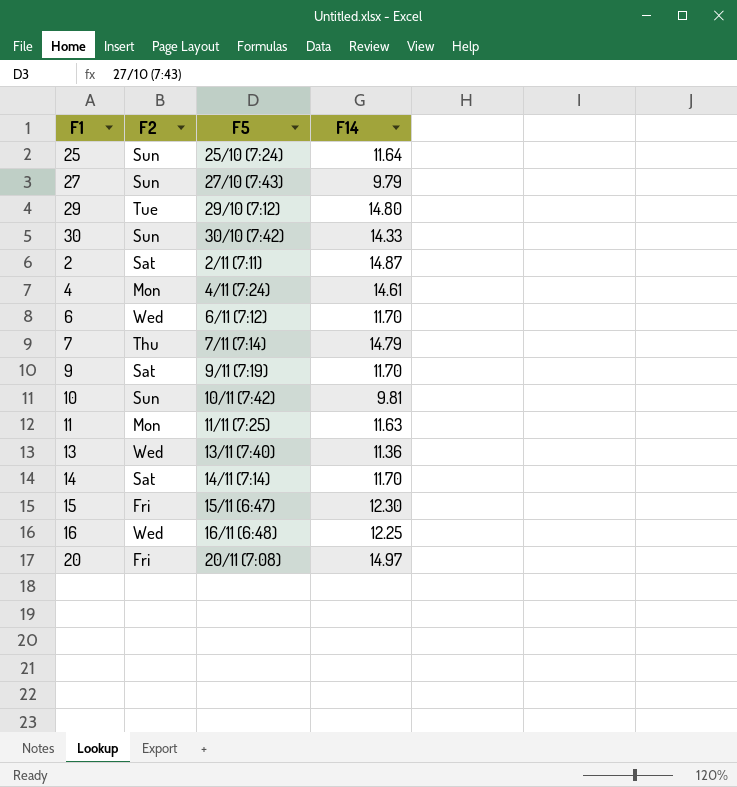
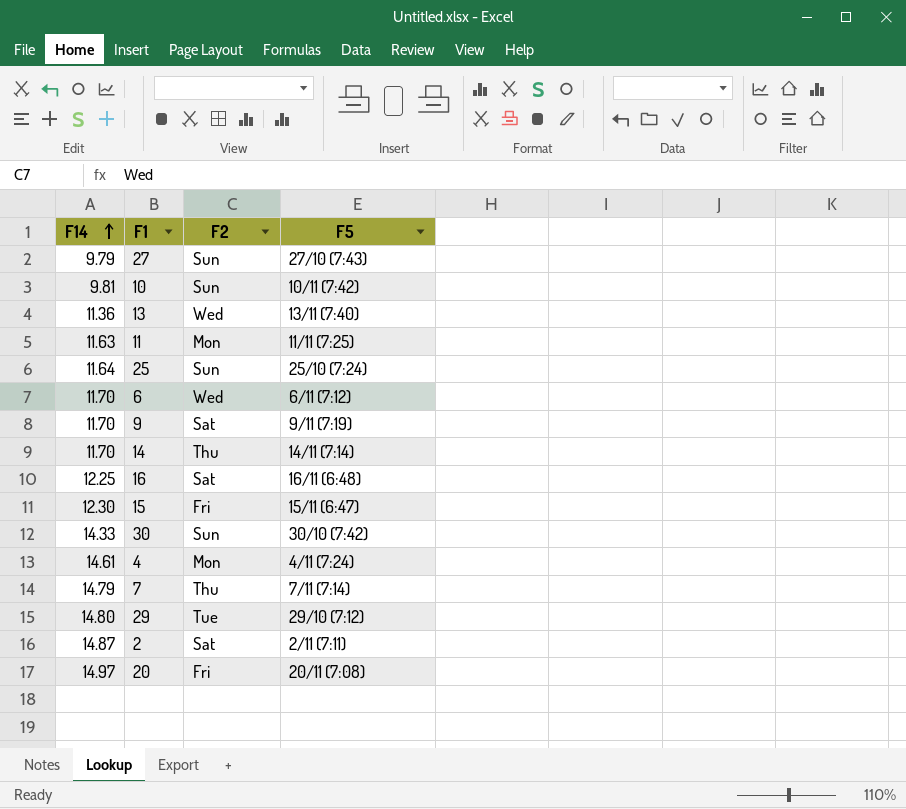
row order: none -> F14 ascending
column F14 | position: 4 -> 1
14 | F2: Sat -> Thu
16 | F2: Wed -> Sat

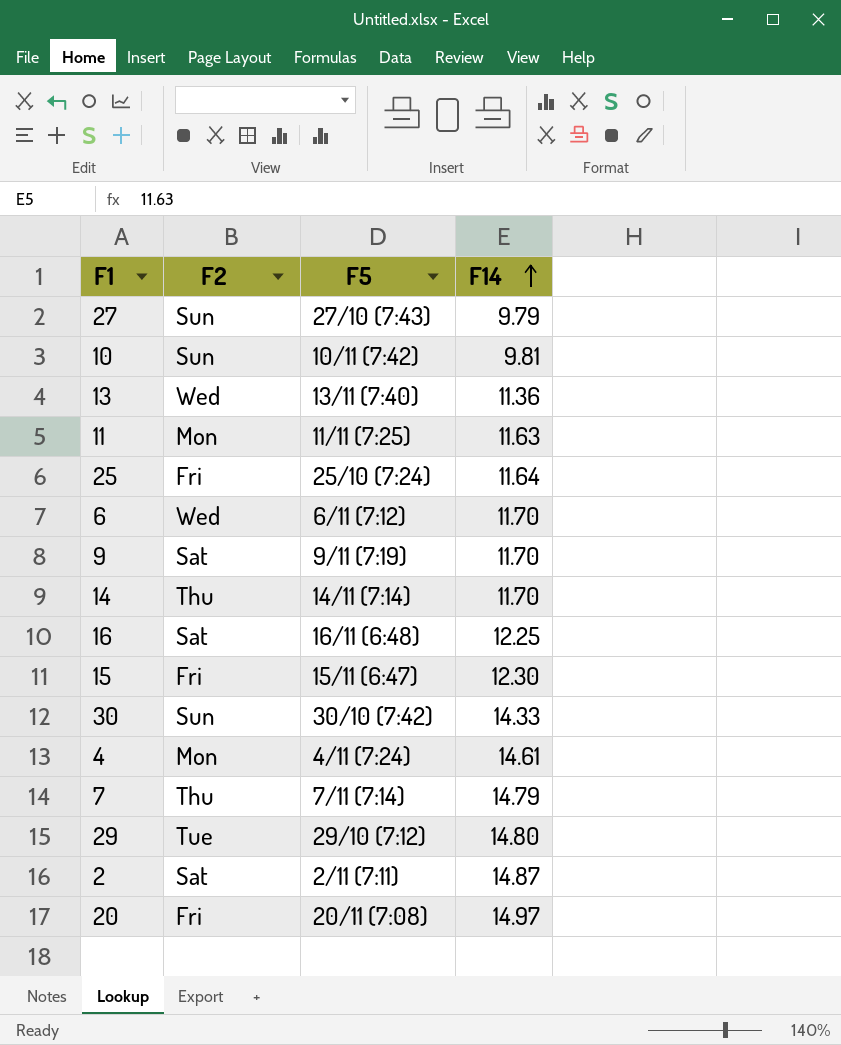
column F14 | position: 1 -> 4
25 | F2: Sun -> Fri

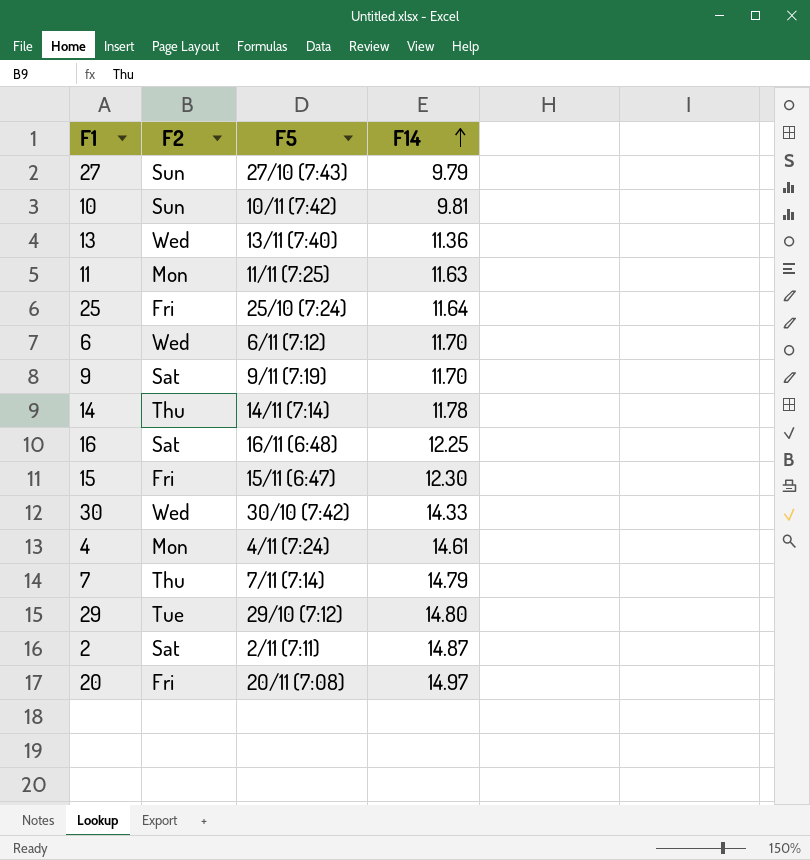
14 | F14: 11.70 -> 11.78
30 | F2: Sun -> Wed

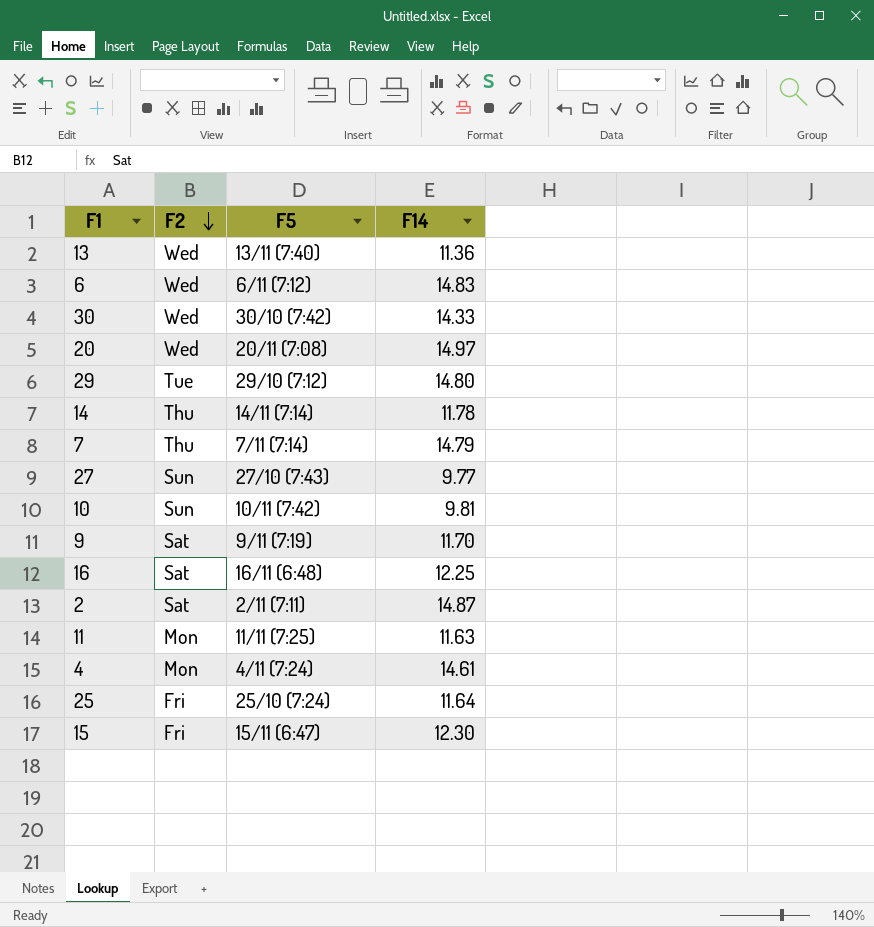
row order: F14 ascending -> F2 descending
6 | F14: 11.70 -> 14.83
20 | F2: Fri -> Wed
27 | F14: 9.79 -> 9.77

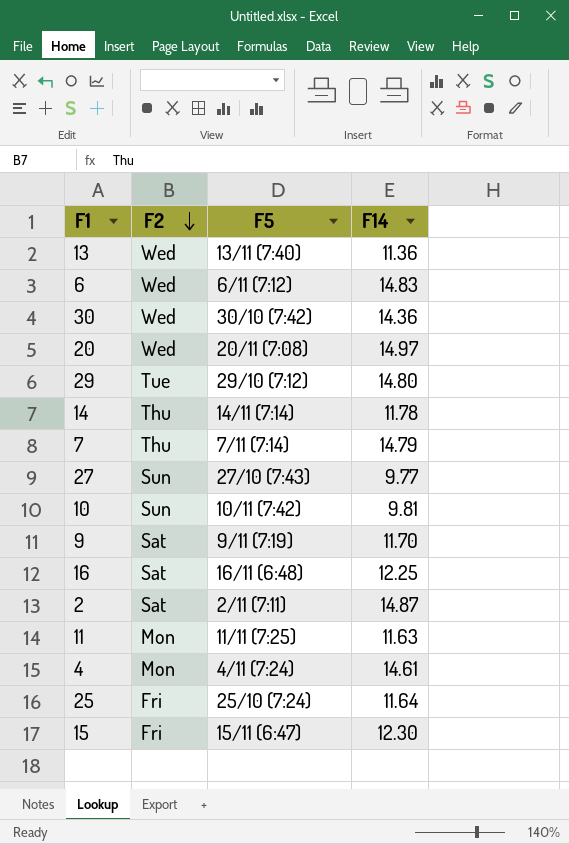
30 | F14: 14.33 -> 14.36

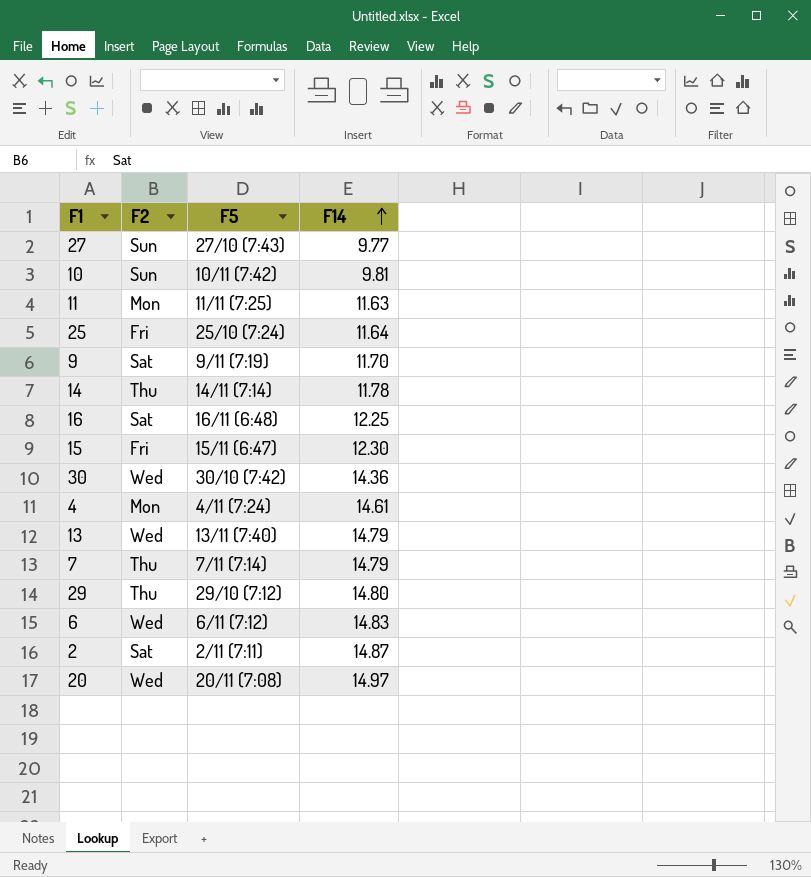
row order: F2 descending -> F14 ascending
13 | F14: 11.36 -> 14.79
29 | F2: Tue -> Thu

